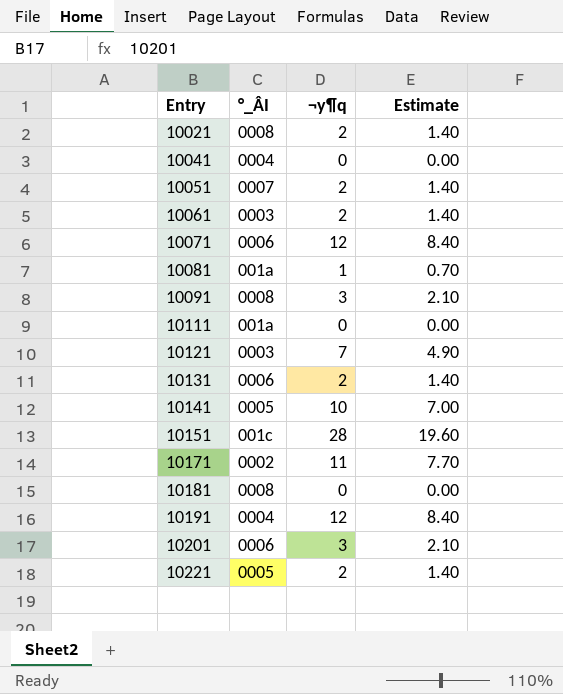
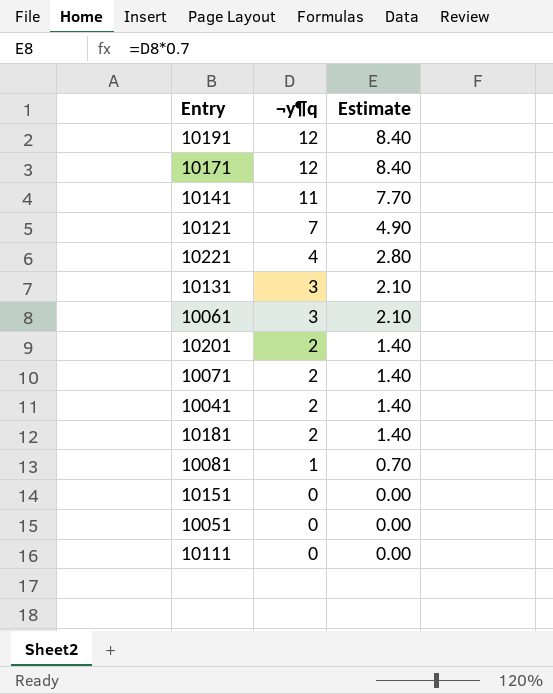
row order: Entry ascending -> ¬y¶q descending
column °_ÂI | position: 2 -> none
row 10021: 0008 | 2 | 1.40 -> none
row 10091: 0008 | 3 | 2.10 -> none
10171 | ¬y¶q: 11 -> 12
10171 | Estimate: 7.70 -> 8.40
10141 | ¬y¶q: 10 -> 11
10141 | Estimate: 7.00 -> 7.70
10221 | ¬y¶q: 2 -> 4
10221 | Estimate: 1.40 -> 2.80
10131 | ¬y¶q: 2 -> 3
10131 | Estimate: 1.40 -> 2.10
10061 | ¬y¶q: 2 -> 3
10061 | Estimate: 1.40 -> 2.10
10201 | ¬y¶q: 3 -> 2
10201 | Estimate: 2.10 -> 1.40
10071 | ¬y¶q: 12 -> 2
10071 | Estimate: 8.40 -> 1.40
10041 | ¬y¶q: 0 -> 2
10041 | Estimate: 0.00 -> 1.40
10181 | ¬y¶q: 0 -> 2
10181 | Estimate: 0.00 -> 1.40
10151 | ¬y¶q: 28 -> 0
10151 | Estimate: 19.60 -> 0.00
10051 | ¬y¶q: 2 -> 0
10051 | Estimate: 1.40 -> 0.00

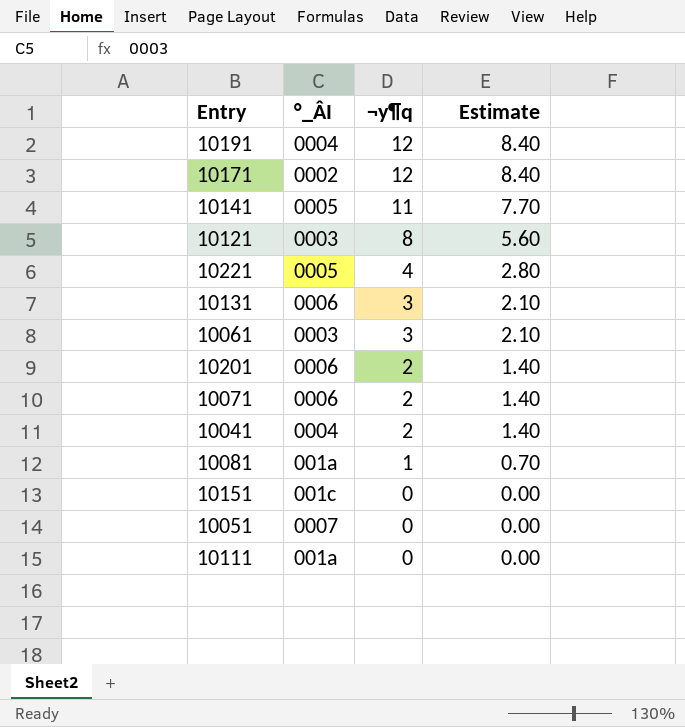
column °_ÂI | position: none -> 2
row 10181: 2 | 1.40 -> none
10121 | ¬y¶q: 7 -> 8
10121 | Estimate: 4.90 -> 5.60

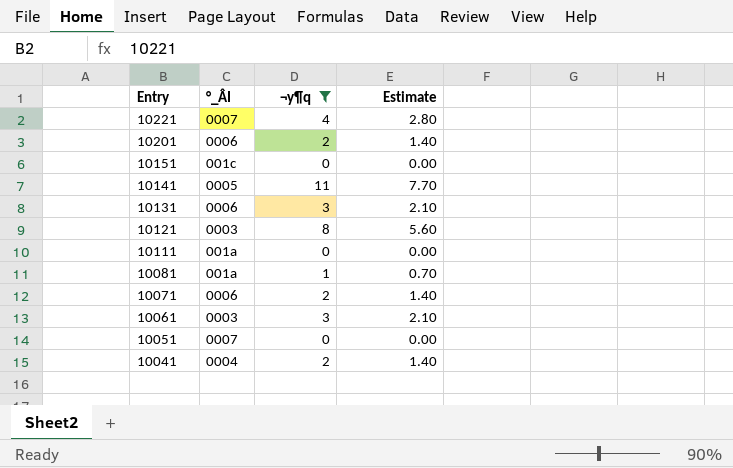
filter: none -> ¬y¶q != 12
row order: ¬y¶q descending -> Entry descending
10221 | °_ÂI: 0005 -> 0007

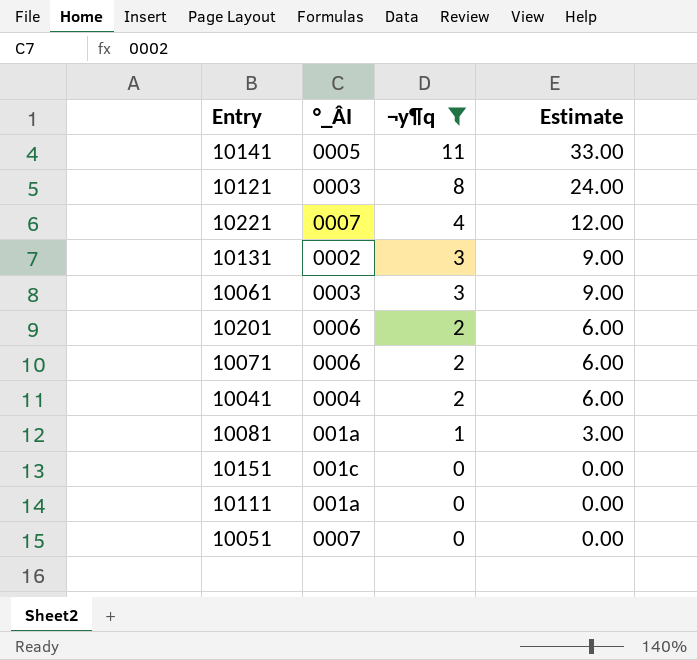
row order: Entry descending -> ¬y¶q descending
column Estimate | formula: [¬y¶q] * 0.7 -> [¬y¶q] * 3
10131 | °_ÂI: 0006 -> 0002

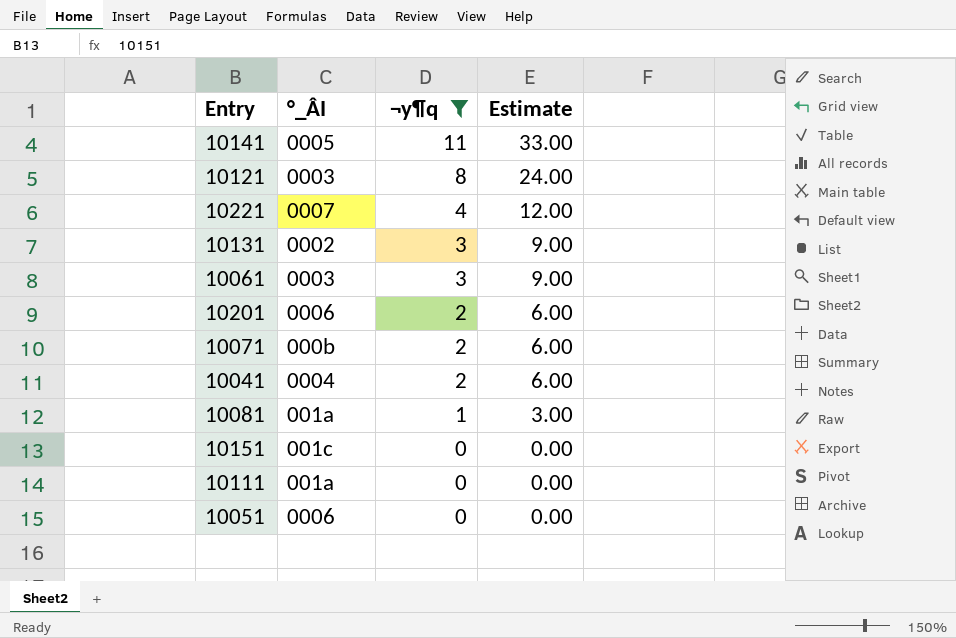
10071 | °_ÂI: 0006 -> 000b
10051 | °_ÂI: 0007 -> 0006

